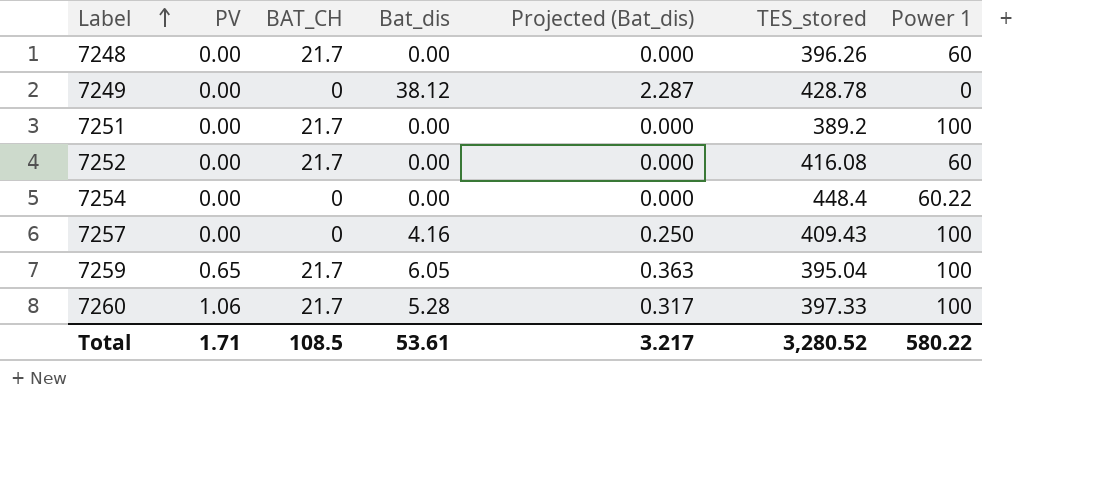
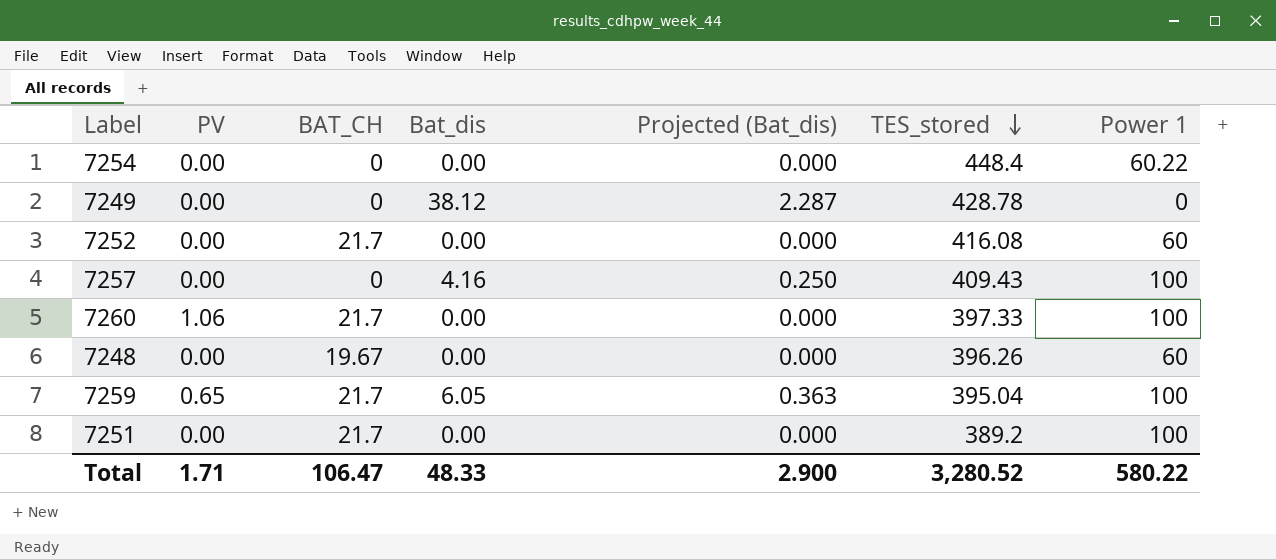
row order: Label ascending -> TES_stored descending
7260 | Bat_dis: 5.28 -> 0.00
7260 | Projected (Bat_dis): 0.317 -> 0.000
7248 | BAT_CH: 21.7 -> 19.67
Total | BAT_CH: 108.5 -> 106.47
Total | Bat_dis: 53.61 -> 48.33
Total | Projected (Bat_dis): 3.217 -> 2.900

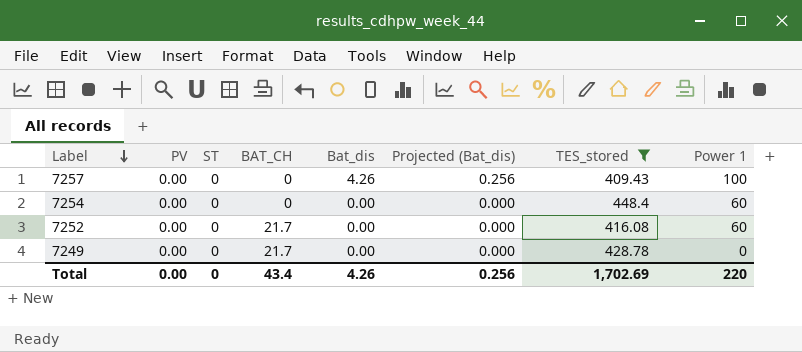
filter: none -> TES_stored >= 409.43
row order: TES_stored descending -> Label descending
column ST | position: none -> 3
7257 | Bat_dis: 4.16 -> 4.26
7257 | Projected (Bat_dis): 0.250 -> 0.256
7254 | Power 1: 60.22 -> 60
7249 | BAT_CH: 0 -> 21.7
7249 | Bat_dis: 38.12 -> 0.00
7249 | Projected (Bat_dis): 2.287 -> 0.000
Total | PV: 1.71 -> 0.00
Total | BAT_CH: 106.47 -> 43.4
Total | Bat_dis: 48.33 -> 4.26
Total | Projected (Bat_dis): 2.900 -> 0.256
Total | TES_stored: 3,280.52 -> 1,702.69
Total | Power 1: 580.22 -> 220

